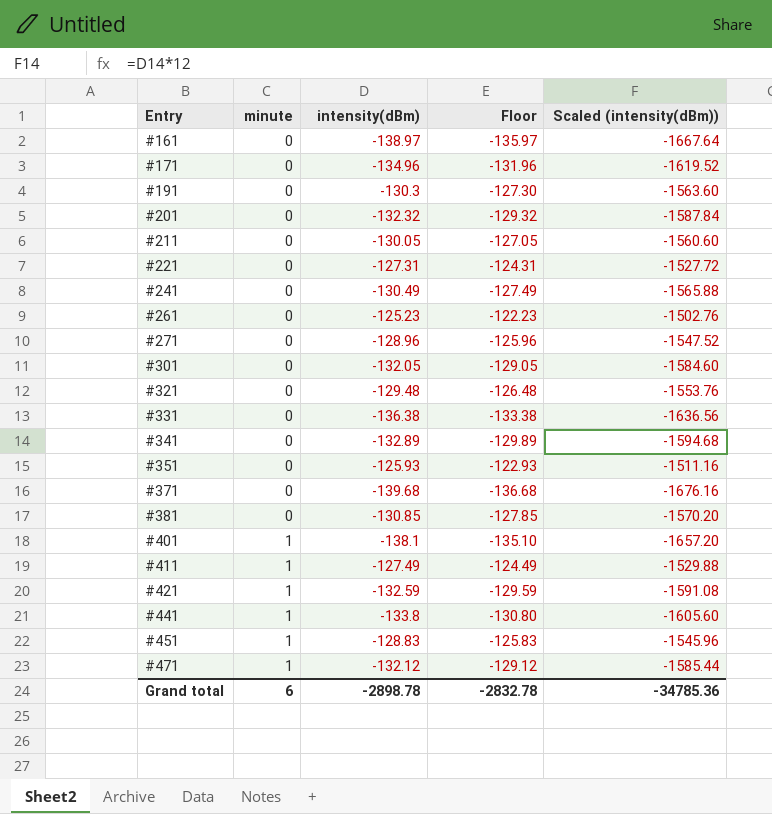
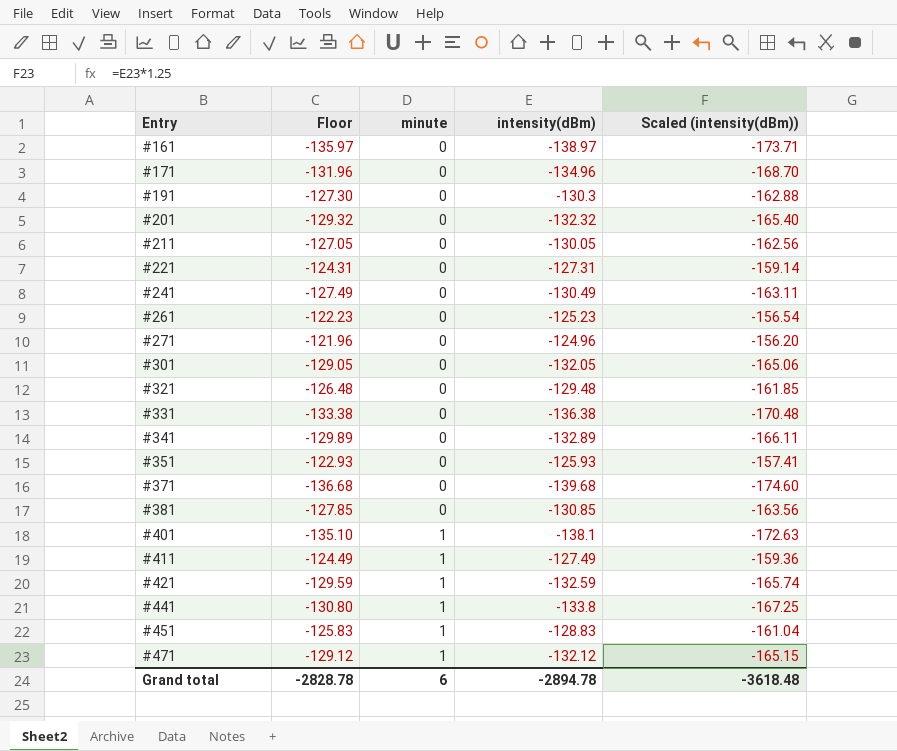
column Floor | position: 4 -> 2
column Scaled (intensity(dBm)) | formula: [intensity(dBm)] * 12 -> [intensity(dBm)] * 1.25
#271 | Floor: -125.96 -> -121.96
#271 | intensity(dBm): -128.96 -> -124.96
Grand total | Floor: -2832.78 -> -2828.78
Grand total | intensity(dBm): -2898.78 -> -2894.78
Grand total | Scaled (intensity(dBm)): -34785.36 -> -3618.48

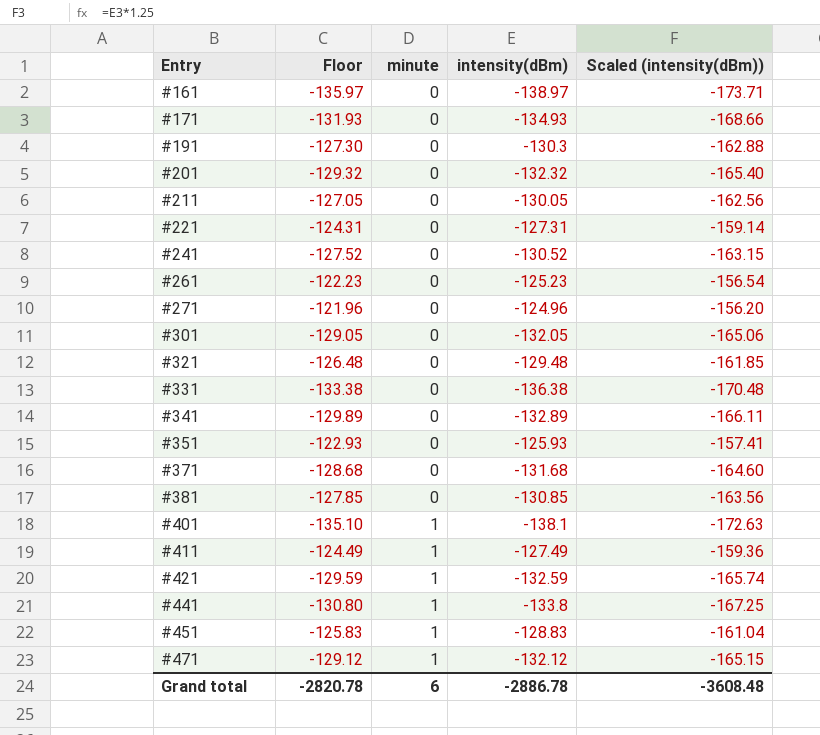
#171 | Floor: -131.96 -> -131.93
#171 | intensity(dBm): -134.96 -> -134.93
#171 | Scaled (intensity(dBm)): -168.70 -> -168.66
#241 | Floor: -127.49 -> -127.52
#241 | intensity(dBm): -130.49 -> -130.52
#241 | Scaled (intensity(dBm)): -163.11 -> -163.15
#371 | Floor: -136.68 -> -128.68
#371 | intensity(dBm): -139.68 -> -131.68
#371 | Scaled (intensity(dBm)): -174.60 -> -164.60
Grand total | Floor: -2828.78 -> -2820.78
Grand total | intensity(dBm): -2894.78 -> -2886.78
Grand total | Scaled (intensity(dBm)): -3618.48 -> -3608.48

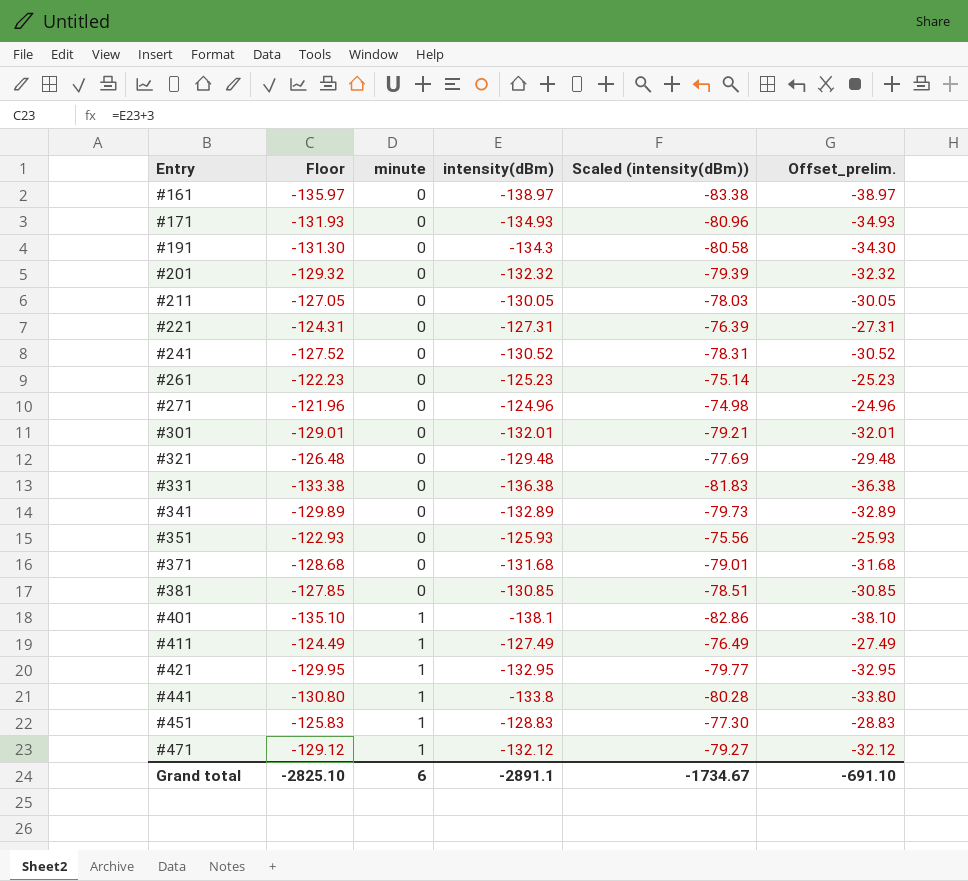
column Scaled (intensity(dBm)) | formula: [intensity(dBm)] * 1.25 -> [intensity(dBm)] * 0.6
column Offset_prelim. | formula: none -> [intensity(dBm)] + 100
#191 | Floor: -127.30 -> -131.30
#191 | intensity(dBm): -130.3 -> -134.3
#301 | Floor: -129.05 -> -129.01
#301 | intensity(dBm): -132.05 -> -132.01
#421 | Floor: -129.59 -> -129.95
#421 | intensity(dBm): -132.59 -> -132.95
Grand total | Floor: -2820.78 -> -2825.10
Grand total | intensity(dBm): -2886.78 -> -2891.1
Grand total | Scaled (intensity(dBm)): -3608.48 -> -1734.67

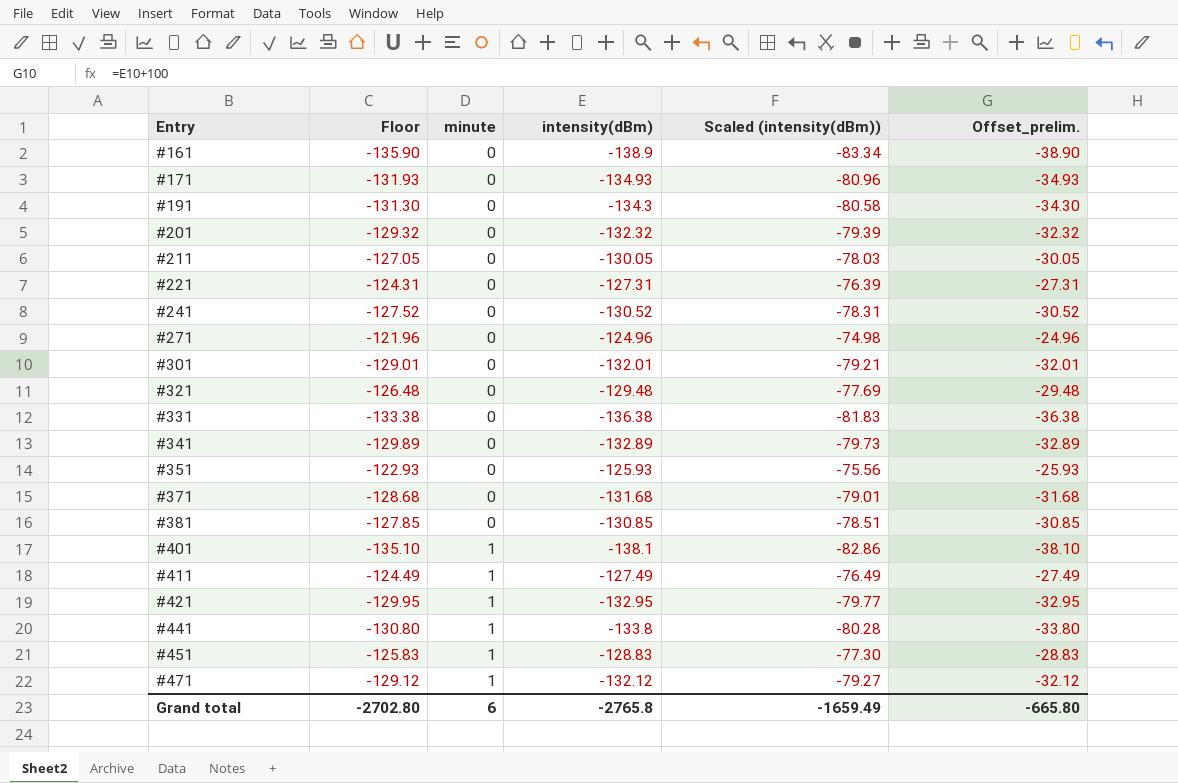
row #261: -122.23 | 0 | -125.23 | -75.14 | -25.23 -> none
#161 | Floor: -135.97 -> -135.90
#161 | intensity(dBm): -138.97 -> -138.9
#161 | Scaled (intensity(dBm)): -83.38 -> -83.34
#161 | Offset_prelim.: -38.97 -> -38.90
Grand total | Floor: -2825.10 -> -2702.80
Grand total | intensity(dBm): -2891.1 -> -2765.8
Grand total | Scaled (intensity(dBm)): -1734.67 -> -1659.49
Grand total | Offset_prelim.: -691.10 -> -665.80

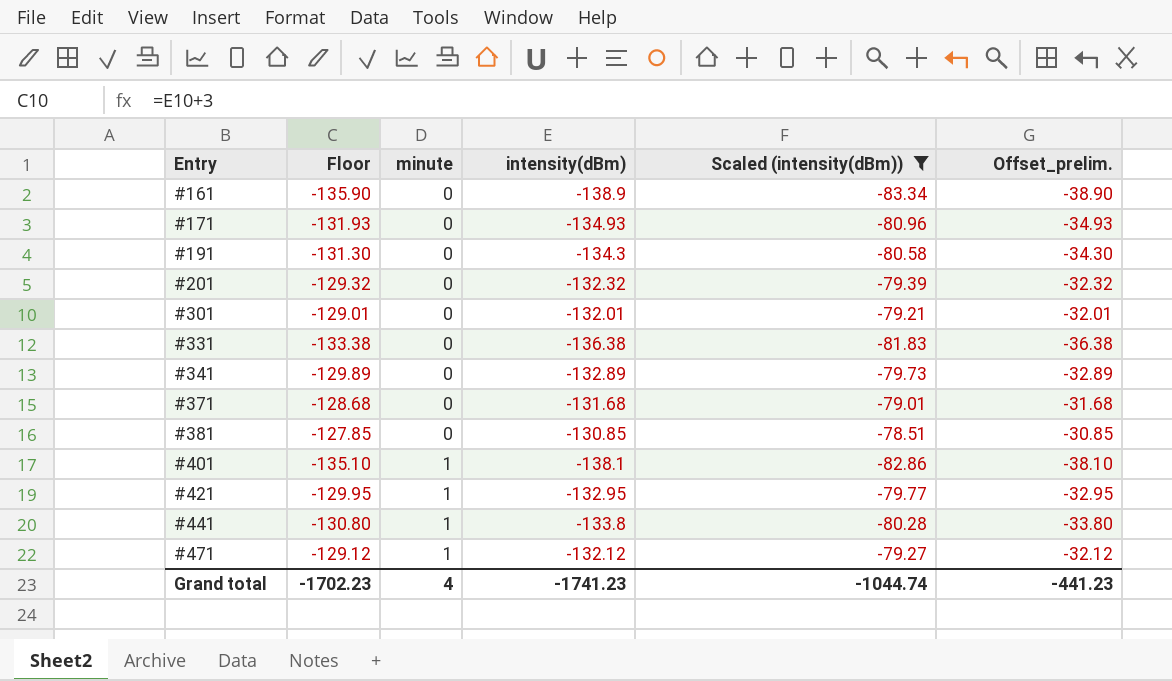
filter: none -> Scaled (intensity(dBm)) <= -78.51
Grand total | Floor: -2702.80 -> -1702.23
Grand total | minute: 6 -> 4
Grand total | intensity(dBm): -2765.8 -> -1741.23
Grand total | Scaled (intensity(dBm)): -1659.49 -> -1044.74
Grand total | Offset_prelim.: -665.80 -> -441.23

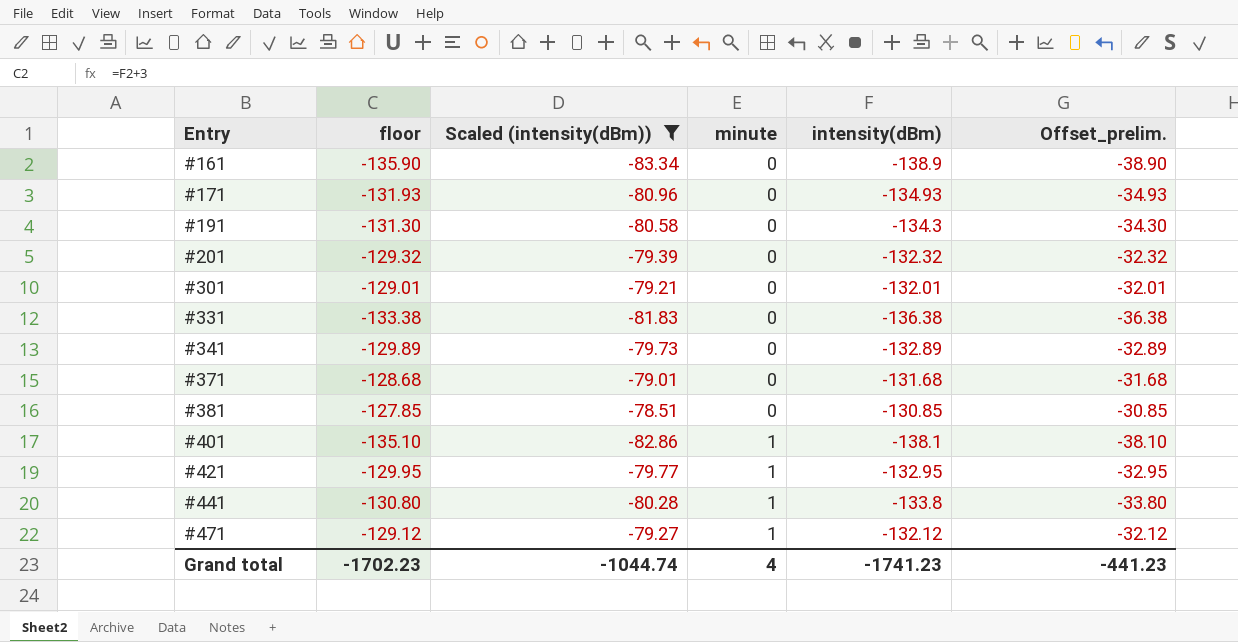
column name: Floor -> floor
column Scaled (intensity(dBm)) | position: 5 -> 3

